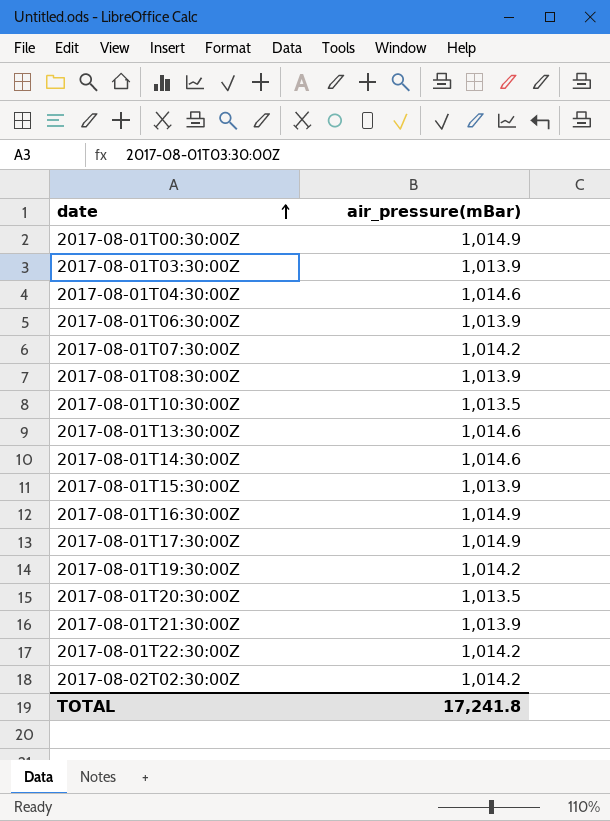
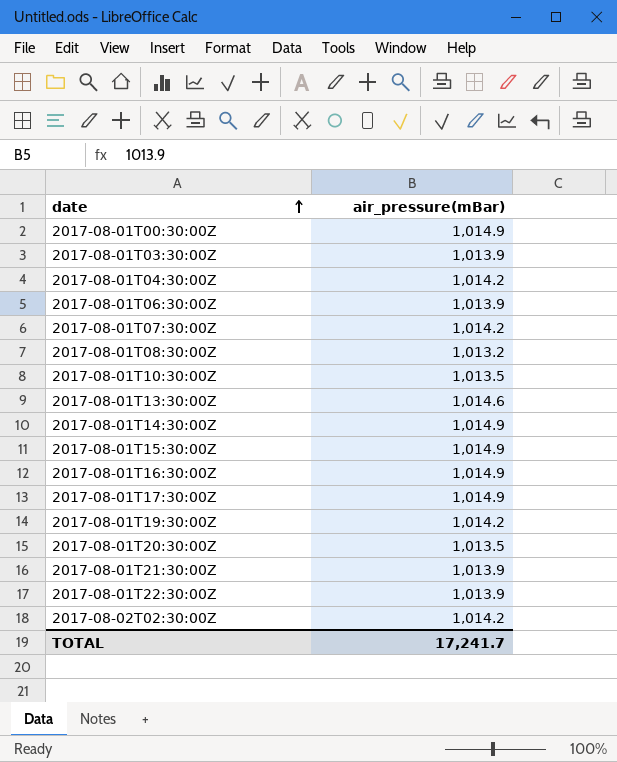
2017-08-01T04:30:00Z | air_pressure(mBar): 1,014.6 -> 1,014.2
2017-08-01T08:30:00Z | air_pressure(mBar): 1,013.9 -> 1,013.2
2017-08-01T14:30:00Z | air_pressure(mBar): 1,014.6 -> 1,014.9
2017-08-01T15:30:00Z | air_pressure(mBar): 1,013.9 -> 1,014.9
2017-08-01T22:30:00Z | air_pressure(mBar): 1,014.2 -> 1,013.9
TOTAL | air_pressure(mBar): 17,241.8 -> 17,241.7

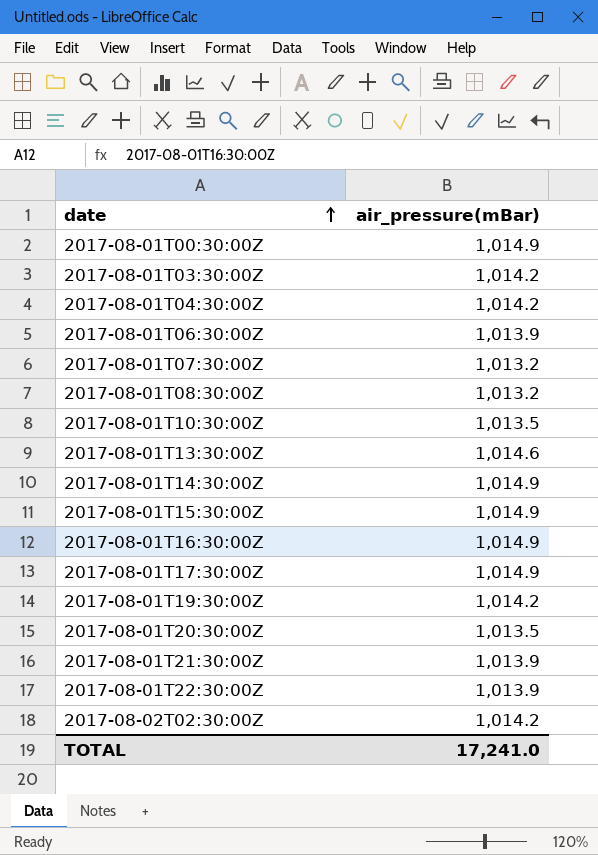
2017-08-01T03:30:00Z | air_pressure(mBar): 1,013.9 -> 1,014.2
2017-08-01T07:30:00Z | air_pressure(mBar): 1,014.2 -> 1,013.2
TOTAL | air_pressure(mBar): 17,241.7 -> 17,241.0

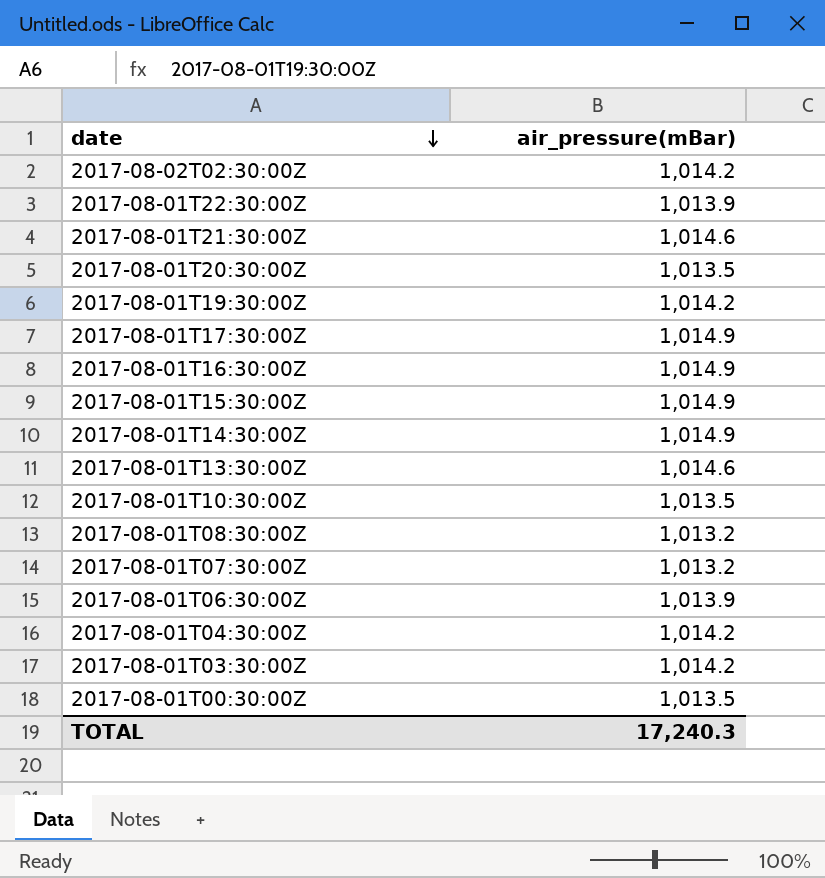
row order: date ascending -> date descending
2017-08-01T21:30:00Z | air_pressure(mBar): 1,013.9 -> 1,014.6
2017-08-01T00:30:00Z | air_pressure(mBar): 1,014.9 -> 1,013.5
TOTAL | air_pressure(mBar): 17,241.0 -> 17,240.3

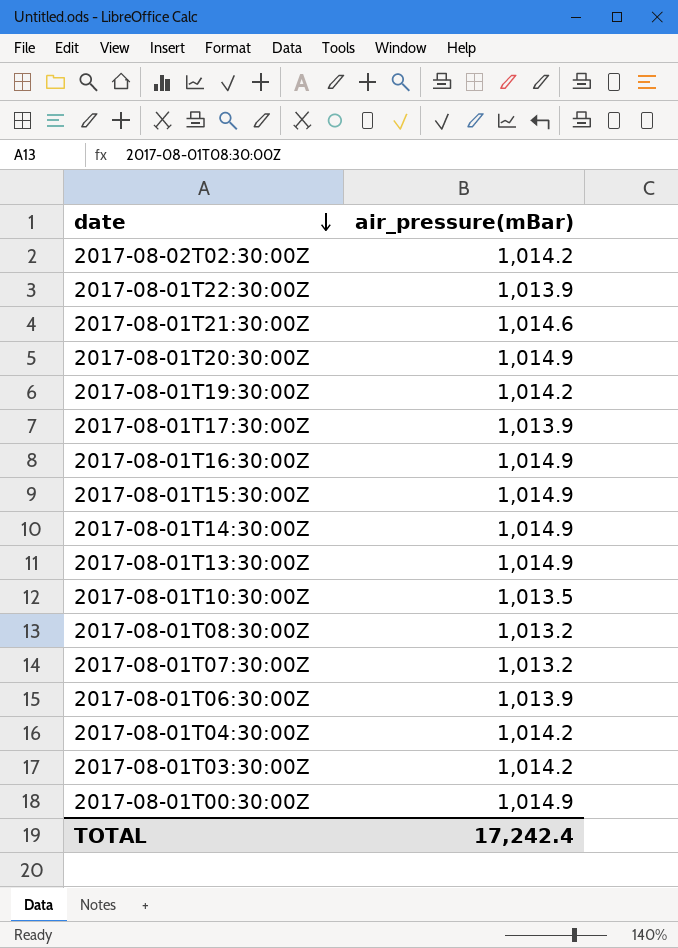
2017-08-01T20:30:00Z | air_pressure(mBar): 1,013.5 -> 1,014.9
2017-08-01T17:30:00Z | air_pressure(mBar): 1,014.9 -> 1,013.9
2017-08-01T13:30:00Z | air_pressure(mBar): 1,014.6 -> 1,014.9
2017-08-01T00:30:00Z | air_pressure(mBar): 1,013.5 -> 1,014.9
TOTAL | air_pressure(mBar): 17,240.3 -> 17,242.4

